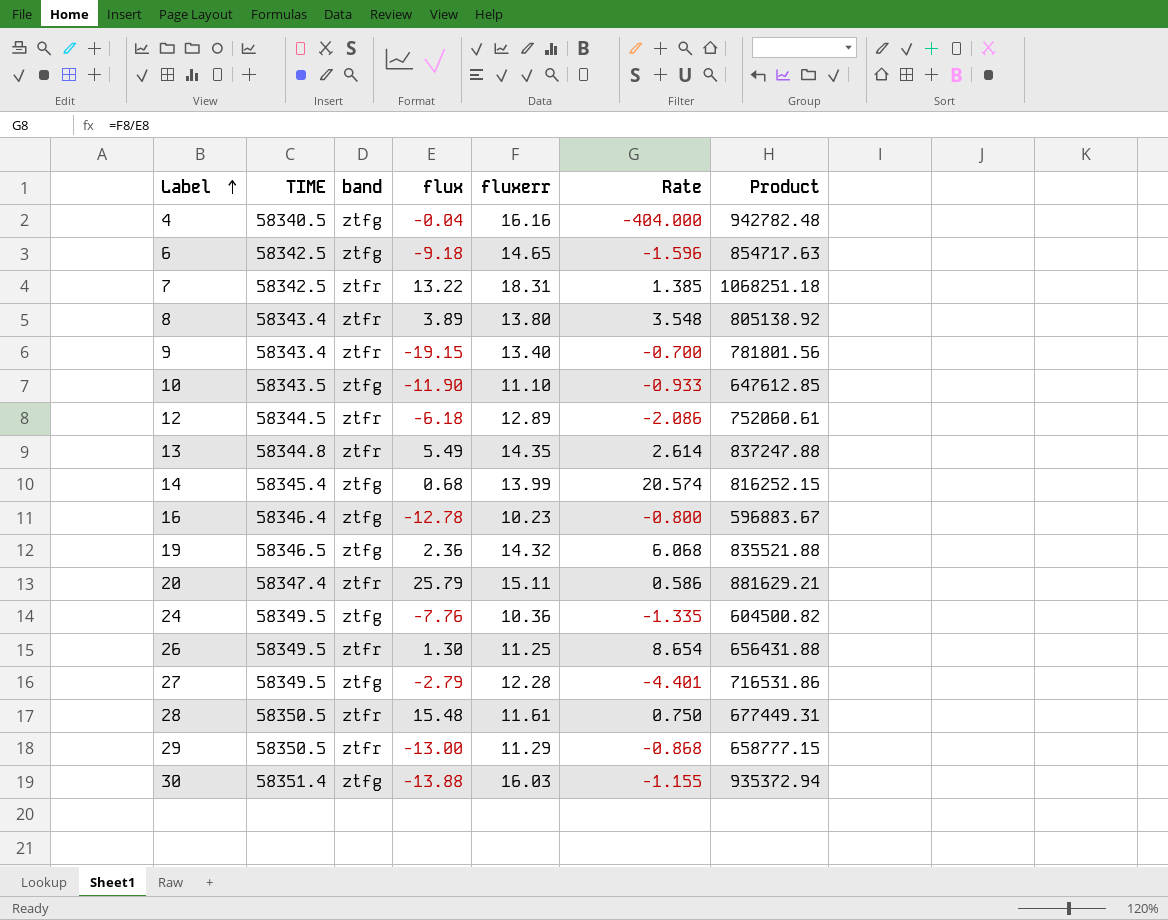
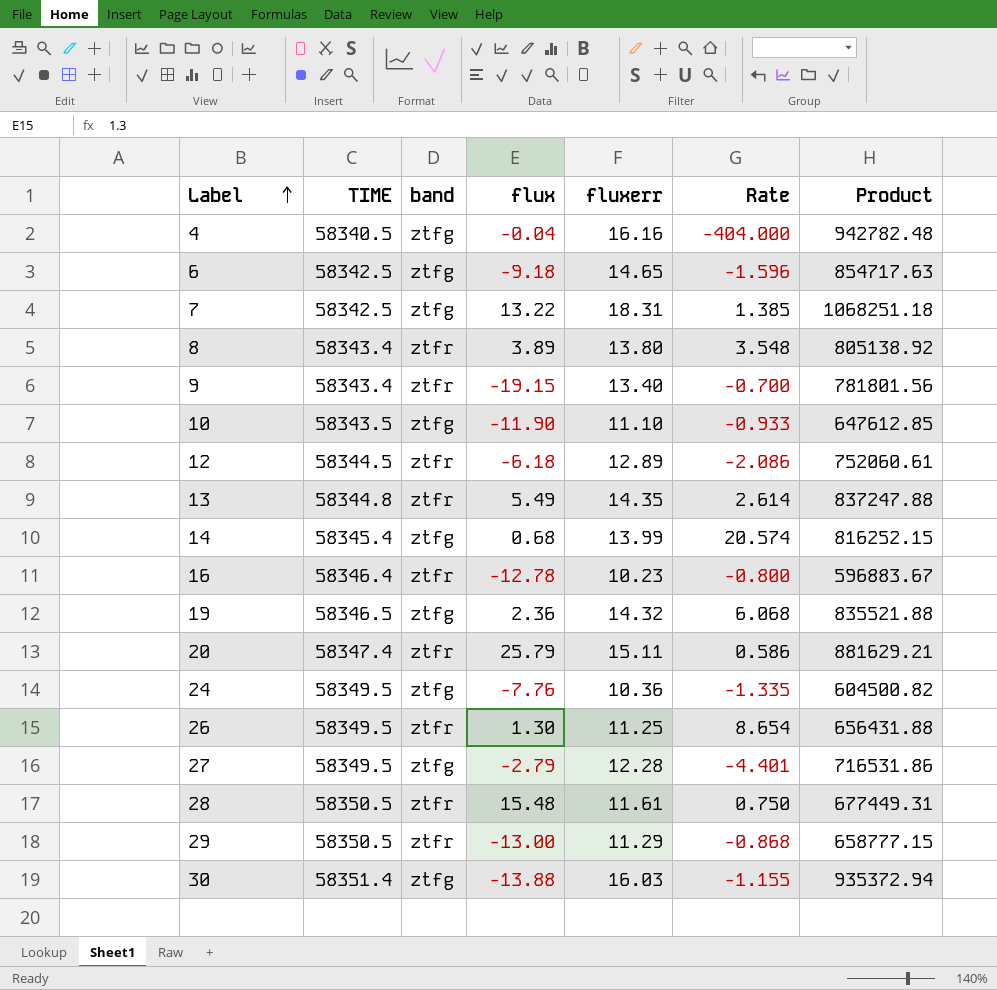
7 | band: ztfr -> ztfg
16 | band: ztfg -> ztfr

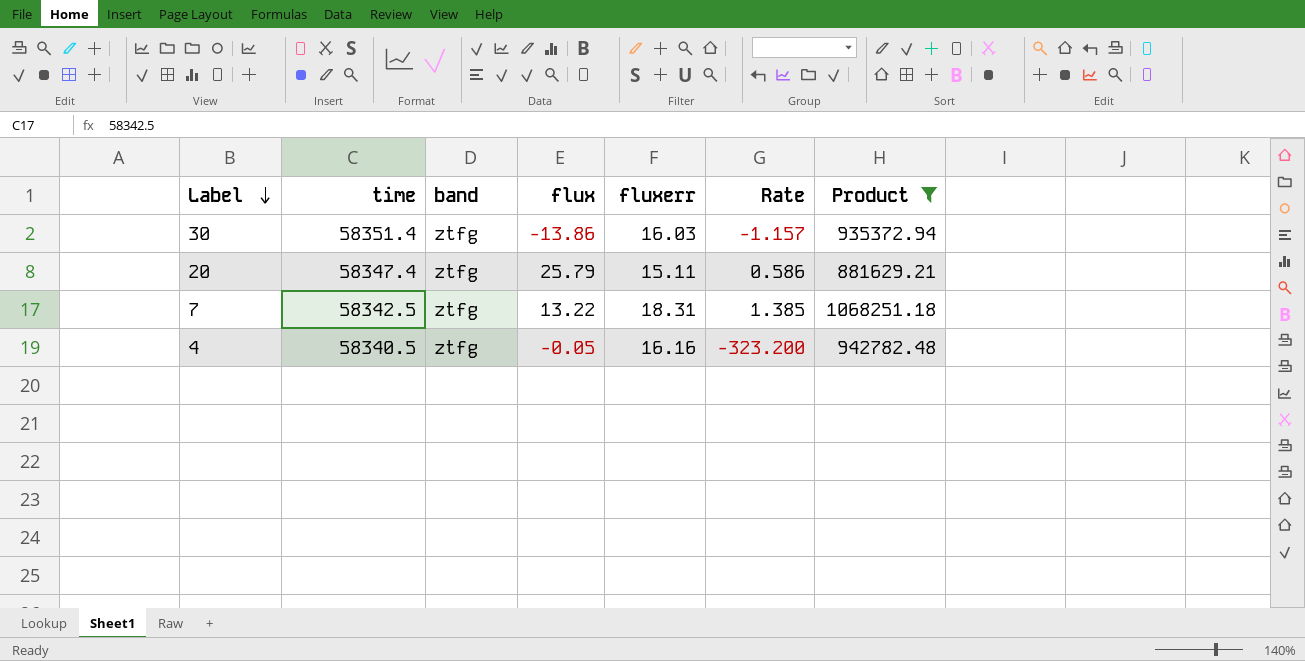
filter: none -> Product >= 881629.21
row order: Label ascending -> Label descending
column name: TIME -> time
30 | flux: -13.88 -> -13.86
30 | Rate: -1.155 -> -1.157
20 | band: ztfr -> ztfg
4 | flux: -0.04 -> -0.05
4 | Rate: -404.000 -> -323.200

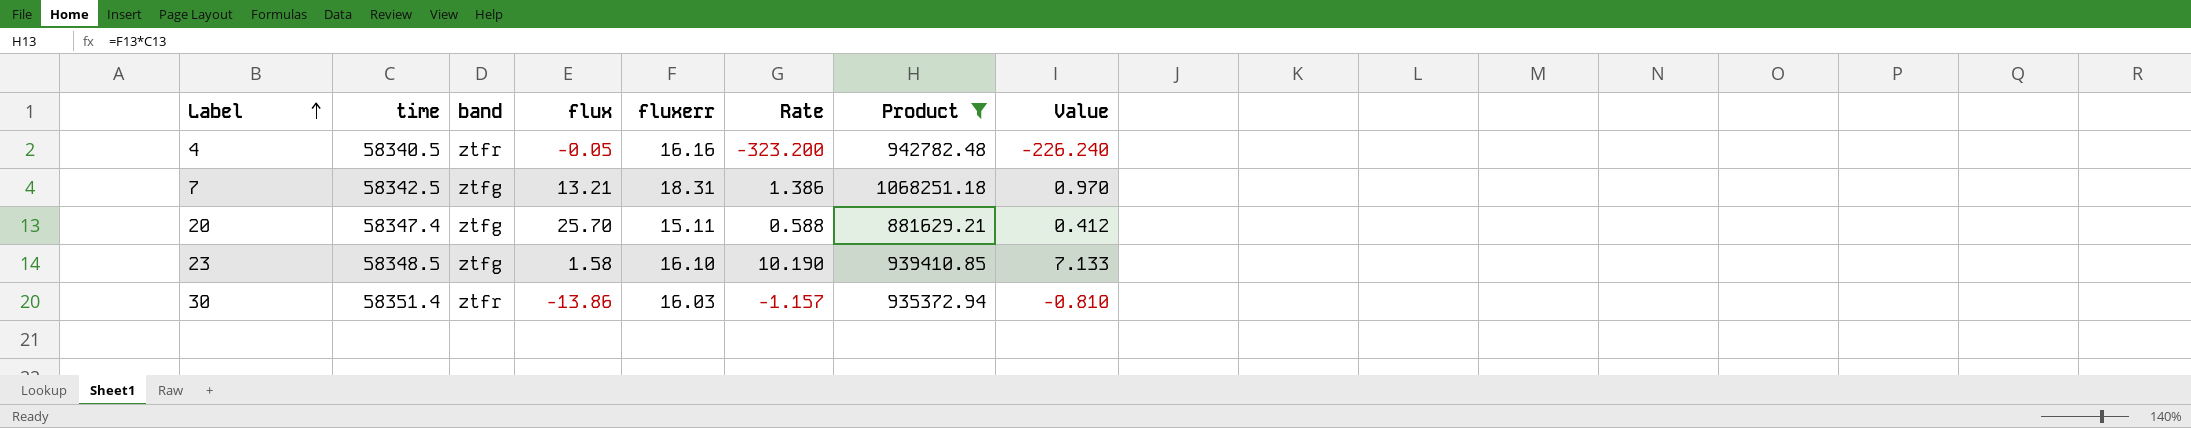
row order: Label descending -> Label ascending
column Value | formula: none -> [Rate] * 0.7
4 | band: ztfg -> ztfr
7 | flux: 13.22 -> 13.21
7 | Rate: 1.385 -> 1.386
20 | flux: 25.79 -> 25.70
20 | Rate: 0.586 -> 0.588
row 23: none -> 58348.5 | ztfg | 1.58 | 16.10 | 10.190 | 939410.85 | 7.133
30 | band: ztfg -> ztfr

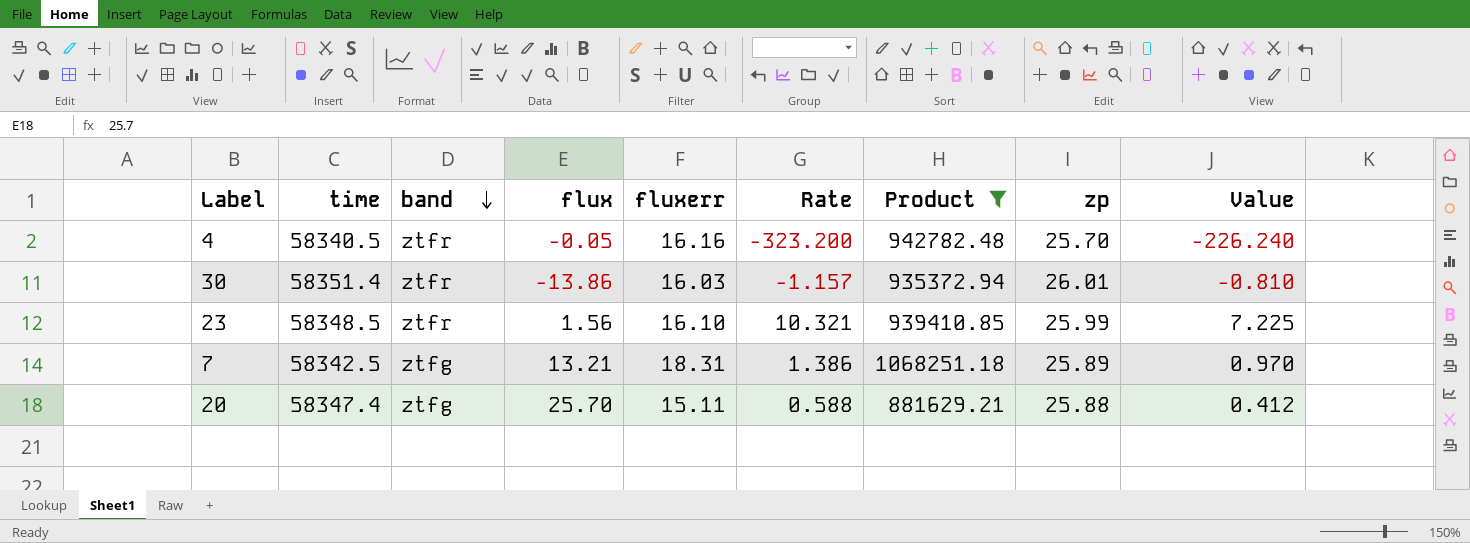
row order: Label ascending -> band descending
column zp | position: none -> 8
23 | band: ztfg -> ztfr
23 | flux: 1.58 -> 1.56
23 | Rate: 10.190 -> 10.321
23 | Value: 7.133 -> 7.225

